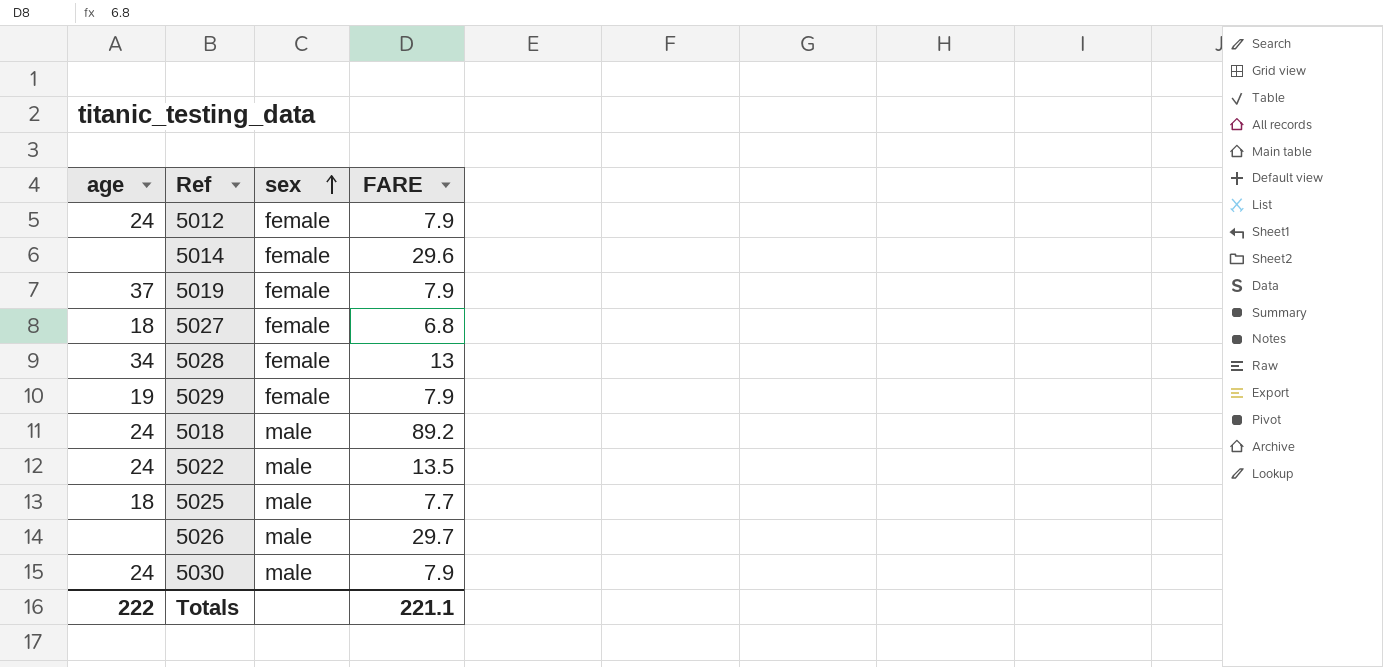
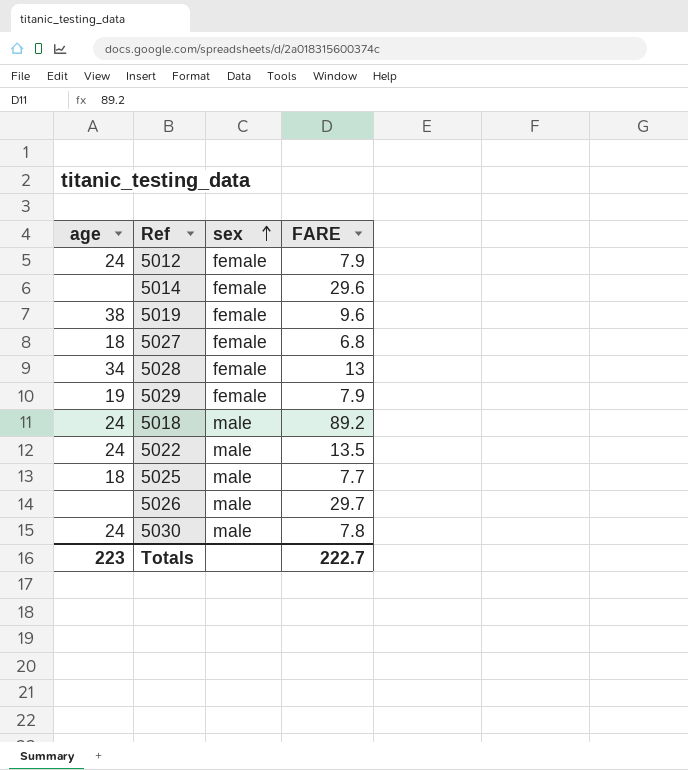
5019 | age: 37 -> 38
5019 | FARE: 7.9 -> 9.6
5030 | FARE: 7.9 -> 7.8
Totals | age: 222 -> 223
Totals | FARE: 221.1 -> 222.7

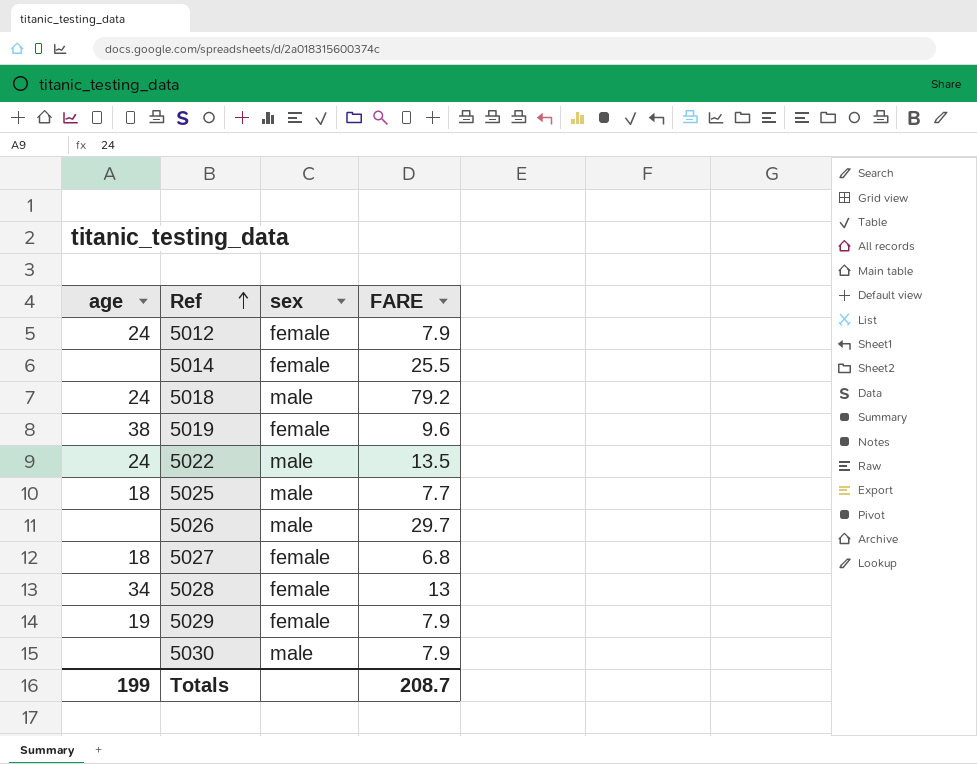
row order: sex ascending -> Ref ascending
5014 | FARE: 29.6 -> 25.5
5018 | FARE: 89.2 -> 79.2
5030 | age: 24 -> none
5030 | FARE: 7.8 -> 7.9
Totals | age: 223 -> 199
Totals | FARE: 222.7 -> 208.7

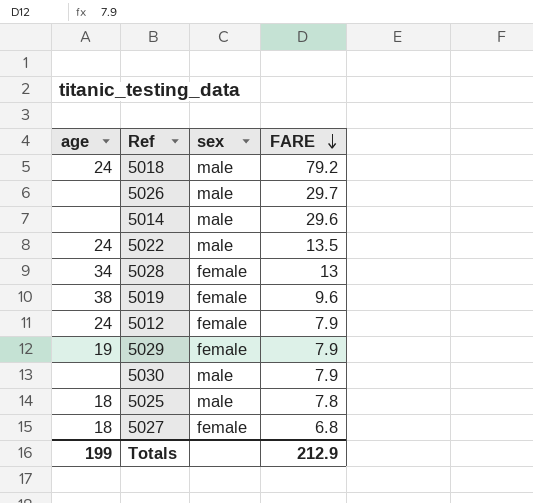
row order: Ref ascending -> FARE descending
5014 | sex: female -> male
5014 | FARE: 25.5 -> 29.6
5025 | FARE: 7.7 -> 7.8
Totals | FARE: 208.7 -> 212.9

